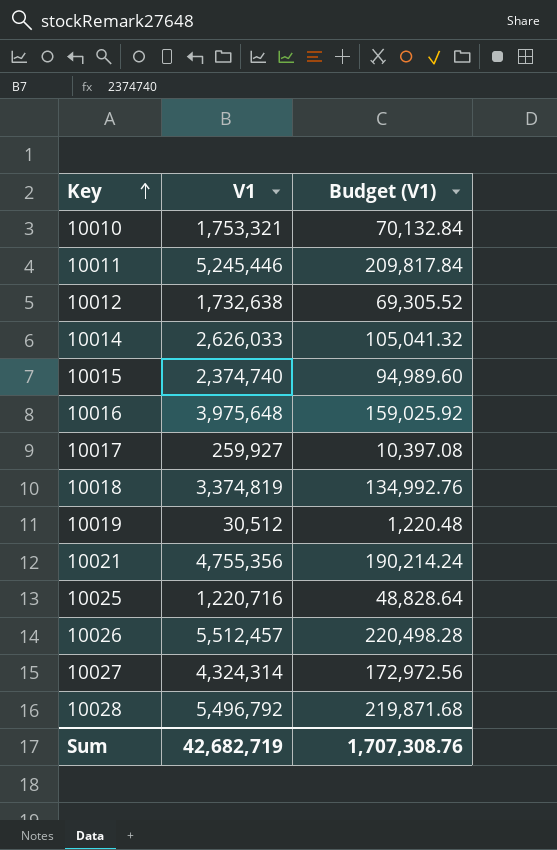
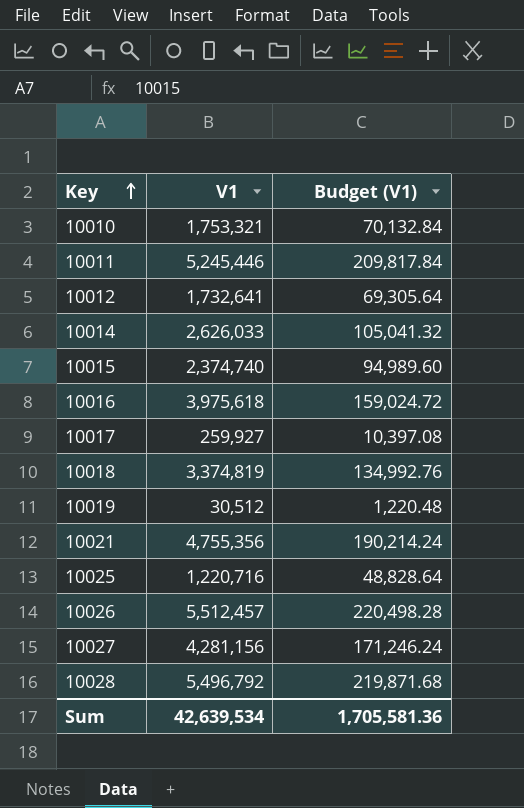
10012 | V1: 1,732,638 -> 1,732,641
10012 | Budget (V1): 69,305.52 -> 69,305.64
10016 | V1: 3,975,648 -> 3,975,618
10016 | Budget (V1): 159,025.92 -> 159,024.72
10027 | V1: 4,324,314 -> 4,281,156
10027 | Budget (V1): 172,972.56 -> 171,246.24
Sum | V1: 42,682,719 -> 42,639,534
Sum | Budget (V1): 1,707,308.76 -> 1,705,581.36

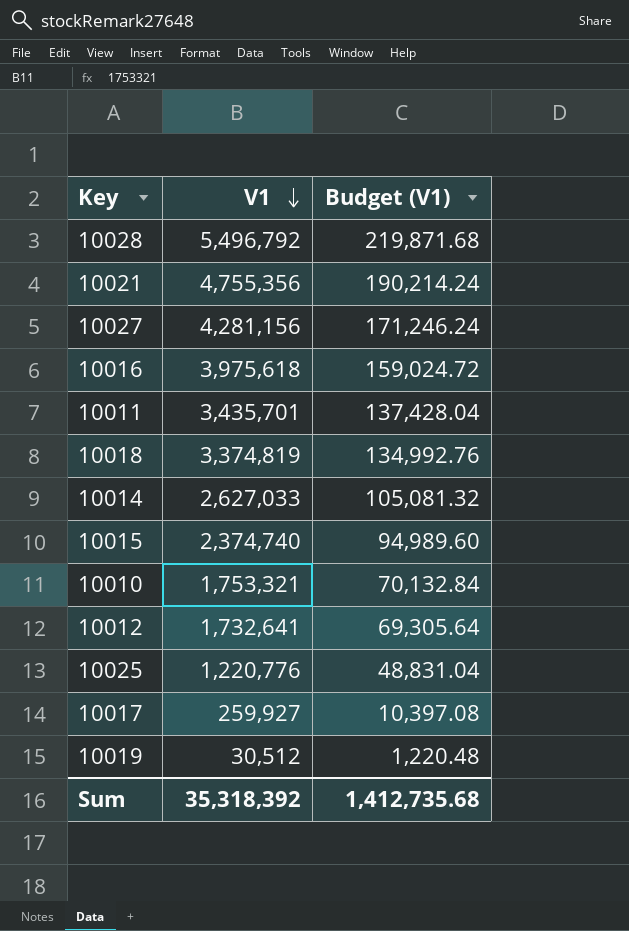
row order: Key ascending -> V1 descending
row 10026: 5,512,457 | 220,498.28 -> none
10011 | V1: 5,245,446 -> 3,435,701
10011 | Budget (V1): 209,817.84 -> 137,428.04
10014 | V1: 2,626,033 -> 2,627,033
10014 | Budget (V1): 105,041.32 -> 105,081.32
10025 | V1: 1,220,716 -> 1,220,776
10025 | Budget (V1): 48,828.64 -> 48,831.04
Sum | V1: 42,639,534 -> 35,318,392
Sum | Budget (V1): 1,705,581.36 -> 1,412,735.68

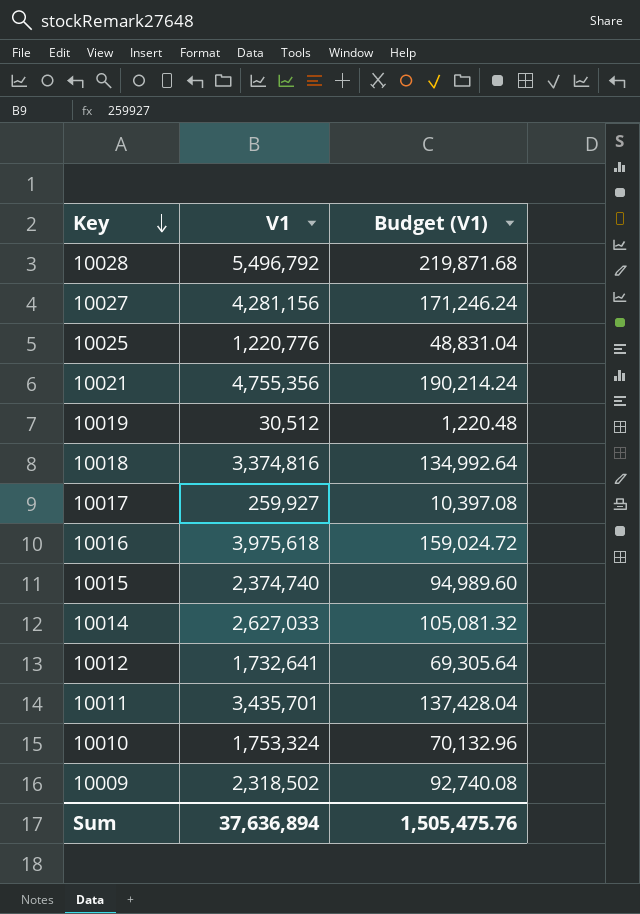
row order: V1 descending -> Key descending
10018 | V1: 3,374,819 -> 3,374,816
10018 | Budget (V1): 134,992.76 -> 134,992.64
10010 | V1: 1,753,321 -> 1,753,324
10010 | Budget (V1): 70,132.84 -> 70,132.96
row 10009: none -> 2,318,502 | 92,740.08
Sum | V1: 35,318,392 -> 37,636,894
Sum | Budget (V1): 1,412,735.68 -> 1,505,475.76

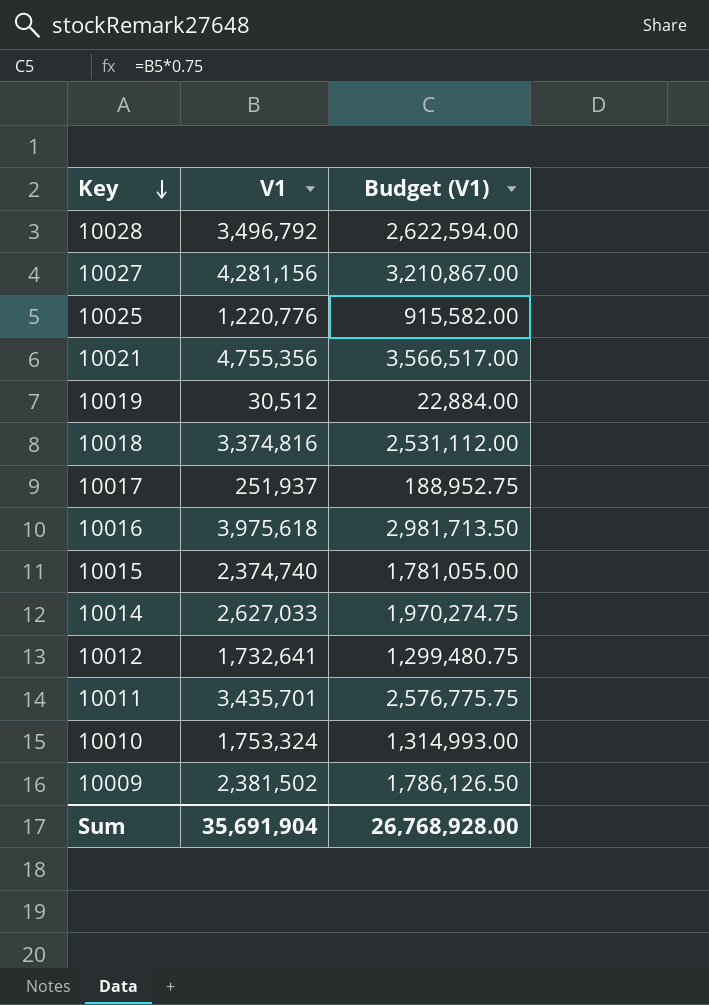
column Budget (V1) | formula: [V1] * 0.04 -> [V1] * 0.75
10028 | V1: 5,496,792 -> 3,496,792
10017 | V1: 259,927 -> 251,937
10009 | V1: 2,318,502 -> 2,381,502
Sum | V1: 37,636,894 -> 35,691,904
Sum | Budget (V1): 1,505,475.76 -> 26,768,928.00

